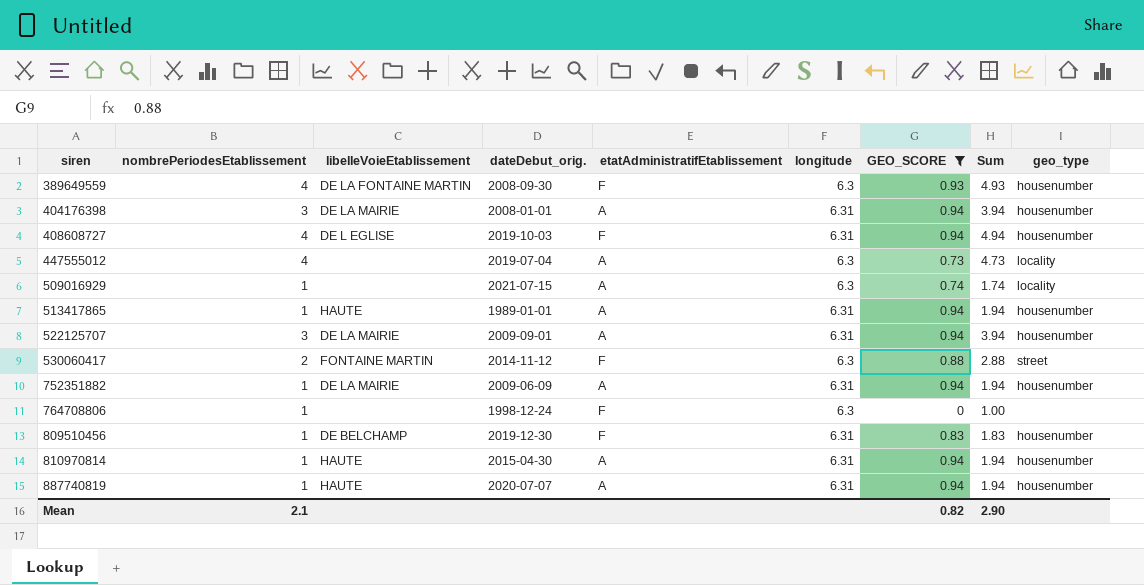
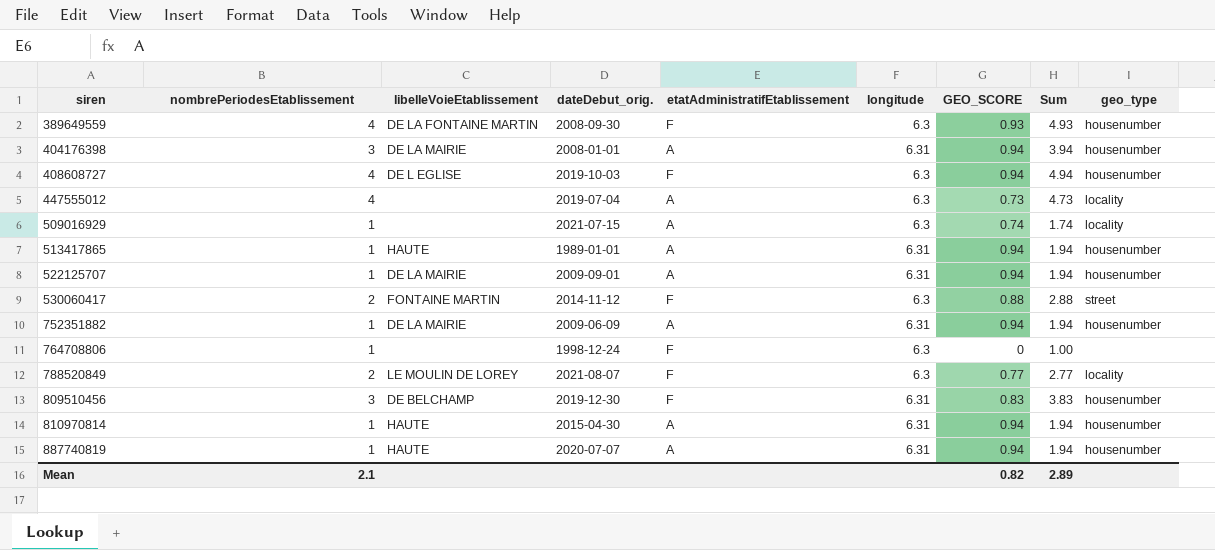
filter: GEO_SCORE != 0.77 -> none
408608727 | longitude: 6.31 -> 6.3
522125707 | nombrePeriodesEtablissement: 3 -> 1
522125707 | Sum: 3.94 -> 1.94
809510456 | nombrePeriodesEtablissement: 1 -> 3
809510456 | Sum: 1.83 -> 3.83
Mean | Sum: 2.90 -> 2.89

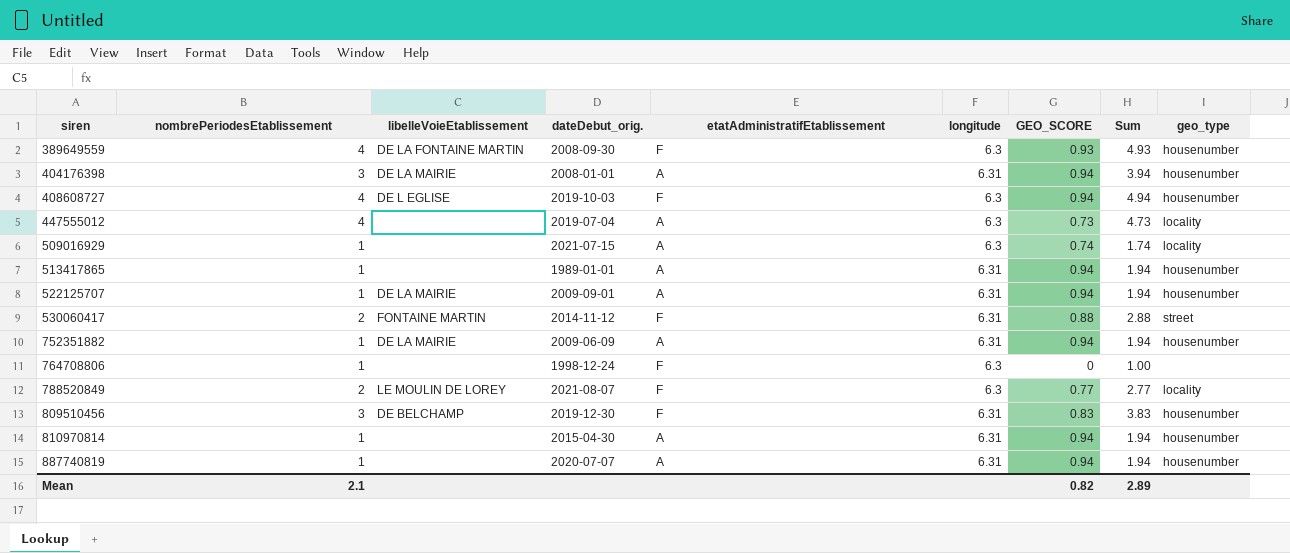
513417865 | libelleVoieEtablissement: HAUTE -> none
530060417 | longitude: 6.3 -> 6.31
810970814 | libelleVoieEtablissement: HAUTE -> none
887740819 | libelleVoieEtablissement: HAUTE -> none

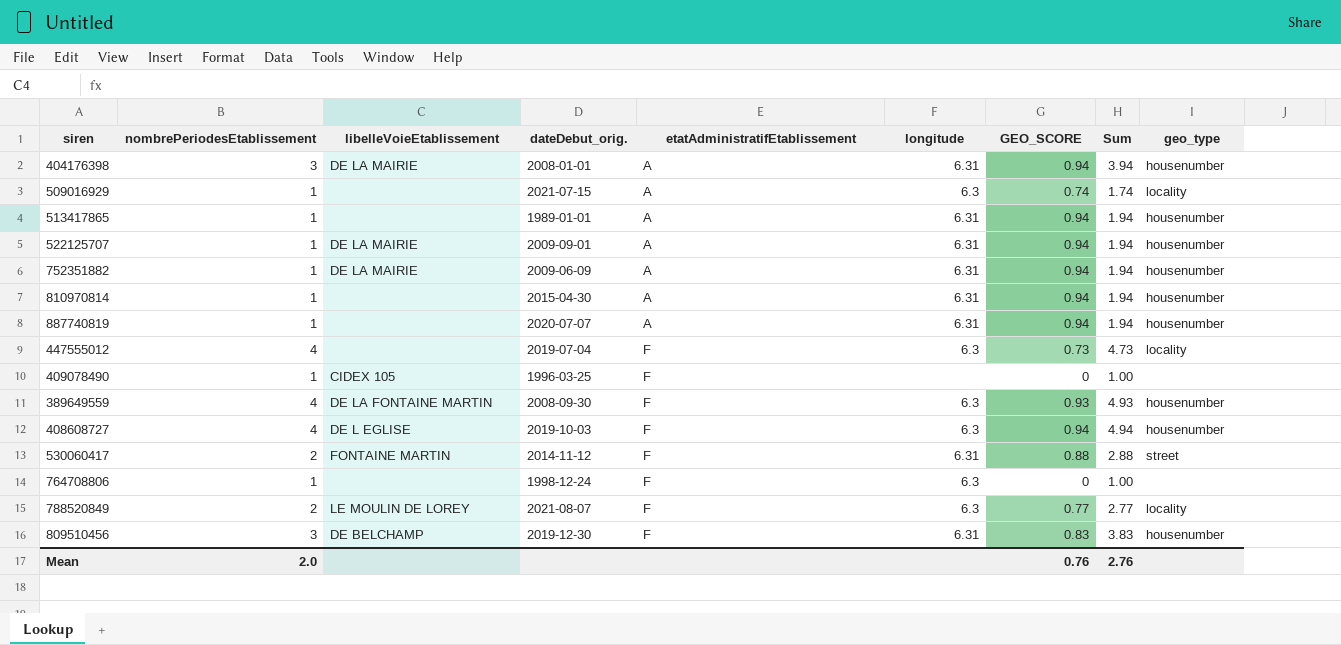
row order: siren ascending -> etatAdministratifEtablissement ascending
447555012 | etatAdministratifEtablissement: A -> F
row 409078490: none -> 1 | CIDEX 105 | 1996-03-25 | F | none | 0 | 1.00 | none
Mean | nombrePeriodesEtablissement: 2.1 -> 2.0
Mean | GEO_SCORE: 0.82 -> 0.76
Mean | Sum: 2.89 -> 2.76

